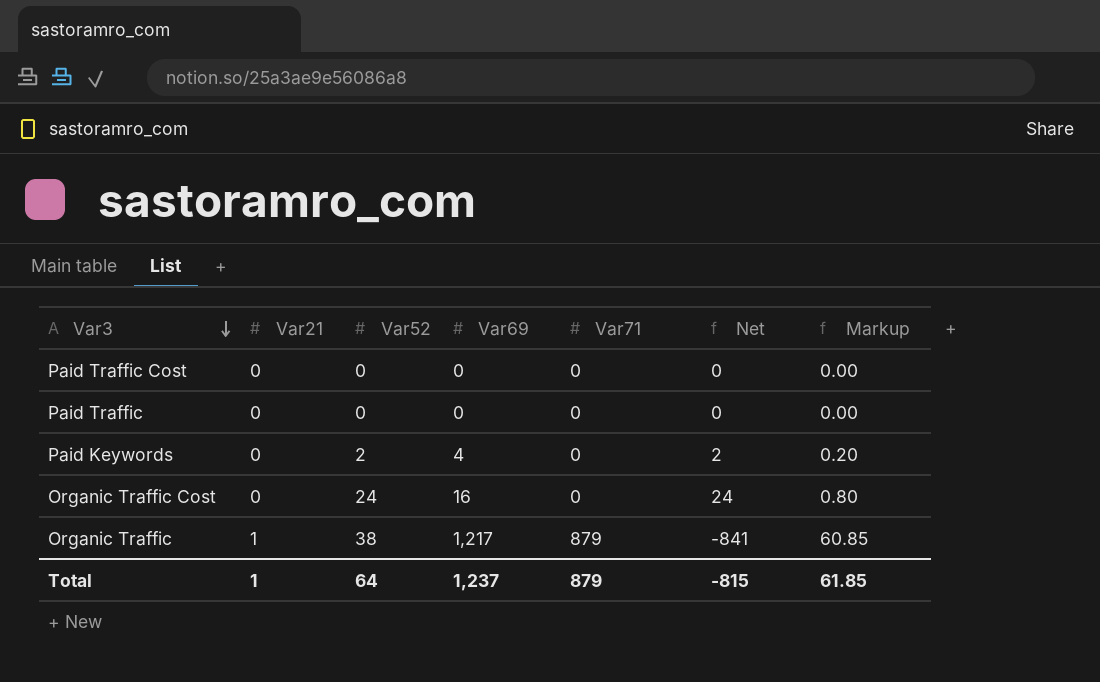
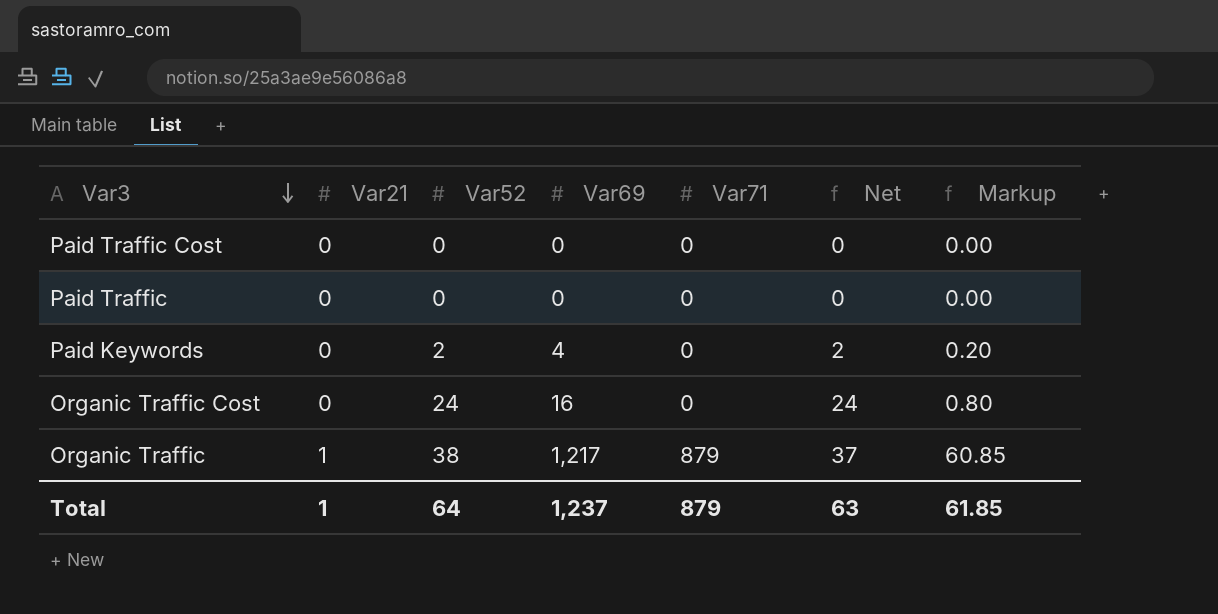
column Net | formula: [Var52] - [Var71] -> [Var52] - [Var21]
Total | Net: -815 -> 63

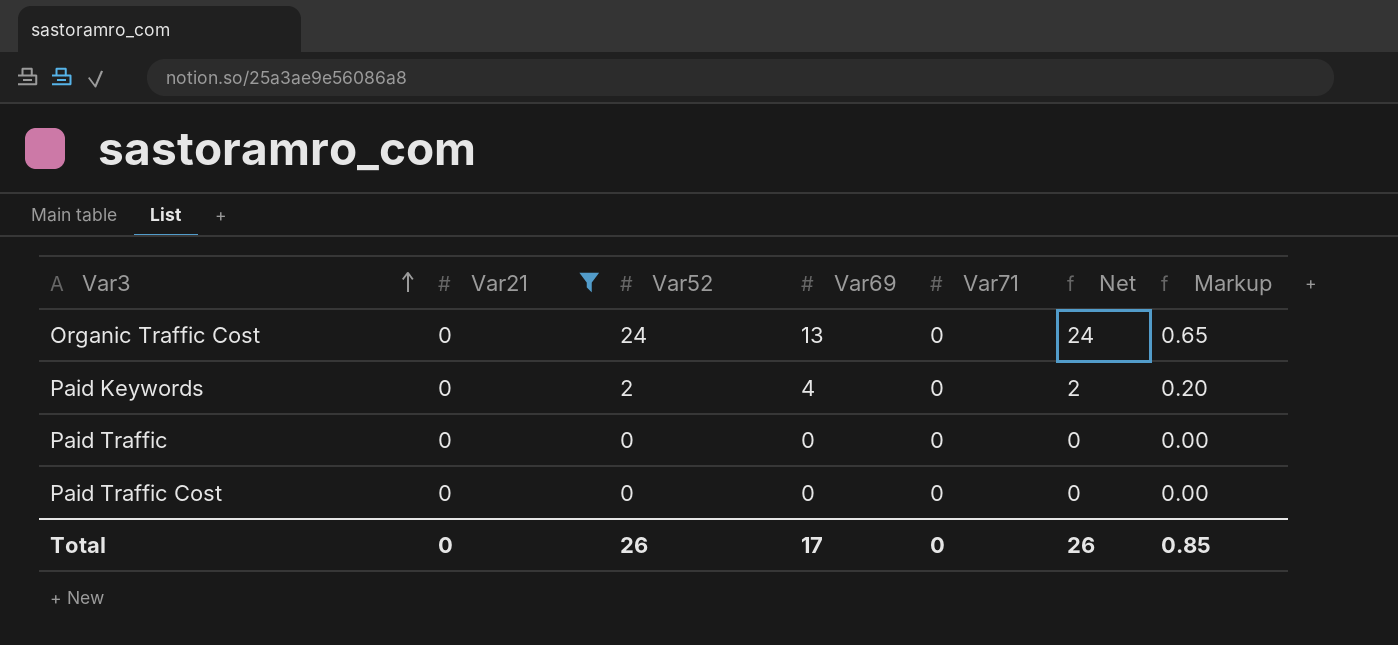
filter: none -> Var21 = 0
row order: Var3 descending -> Var3 ascending
Organic Traffic Cost | Var69: 16 -> 13
Organic Traffic Cost | Markup: 0.80 -> 0.65
Total | Var21: 1 -> 0
Total | Var52: 64 -> 26
Total | Var69: 1,237 -> 17
Total | Var71: 879 -> 0
Total | Net: 63 -> 26
Total | Markup: 61.85 -> 0.85

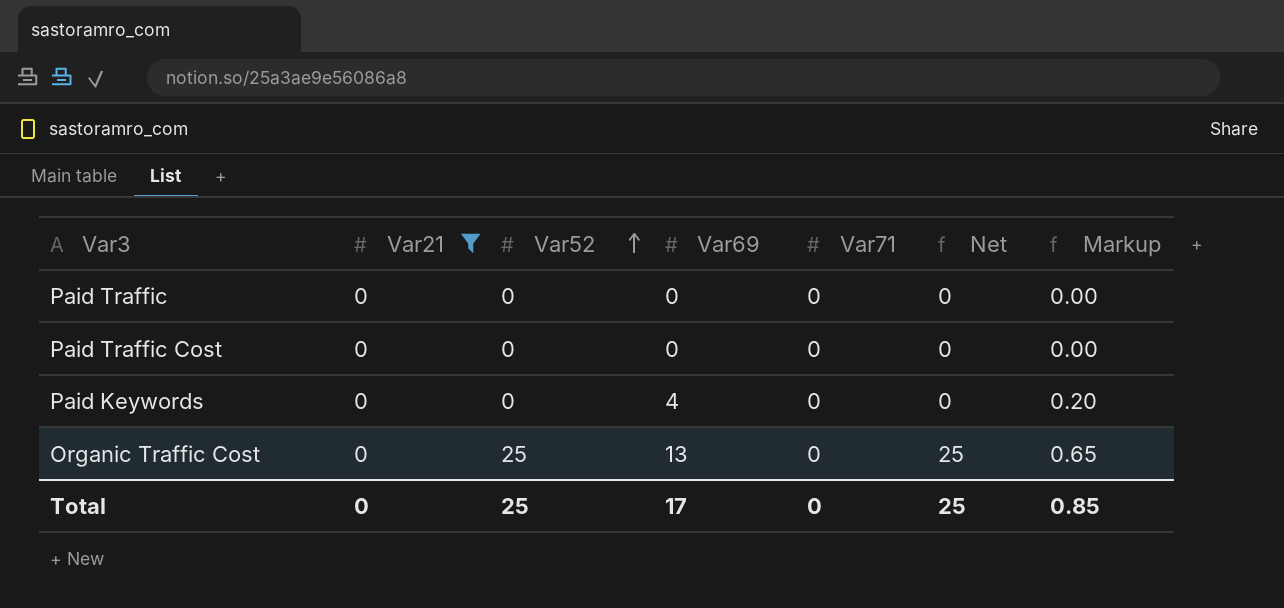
row order: Var3 ascending -> Var52 ascending
Paid Keywords | Var52: 2 -> 0
Paid Keywords | Net: 2 -> 0
Organic Traffic Cost | Var52: 24 -> 25
Organic Traffic Cost | Net: 24 -> 25
Total | Var52: 26 -> 25
Total | Net: 26 -> 25

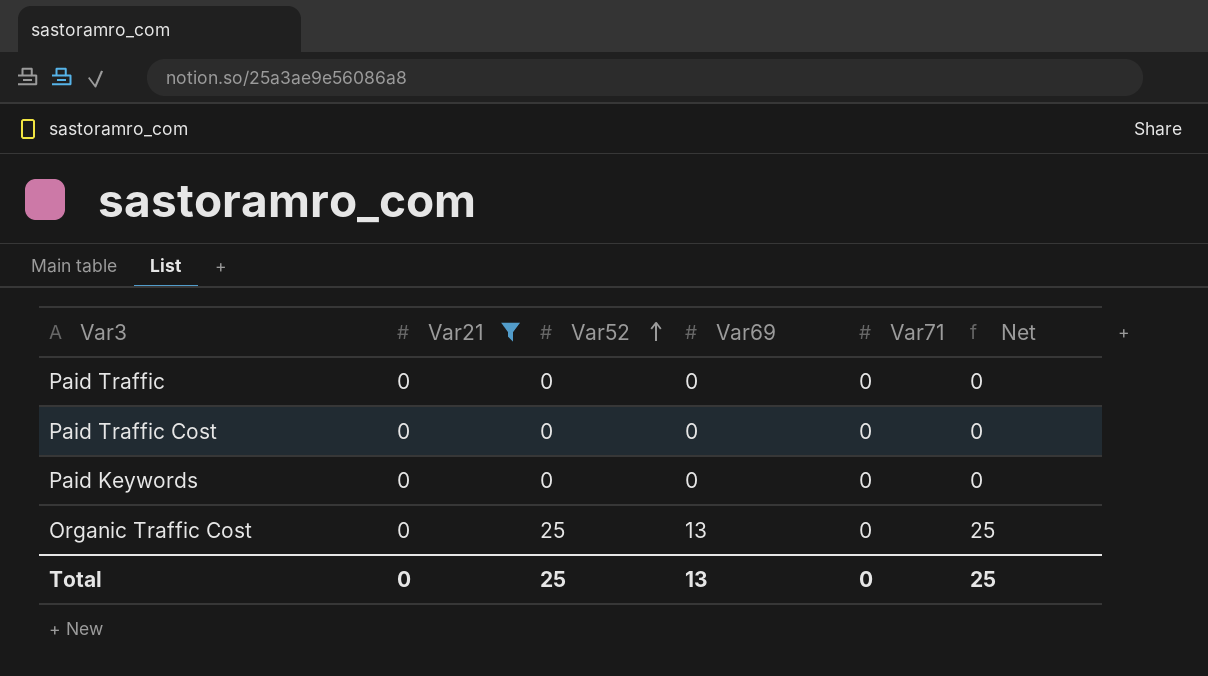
column Markup | formula: [Var69] * 0.05 -> none
Paid Keywords | Var69: 4 -> 0
Total | Var69: 17 -> 13

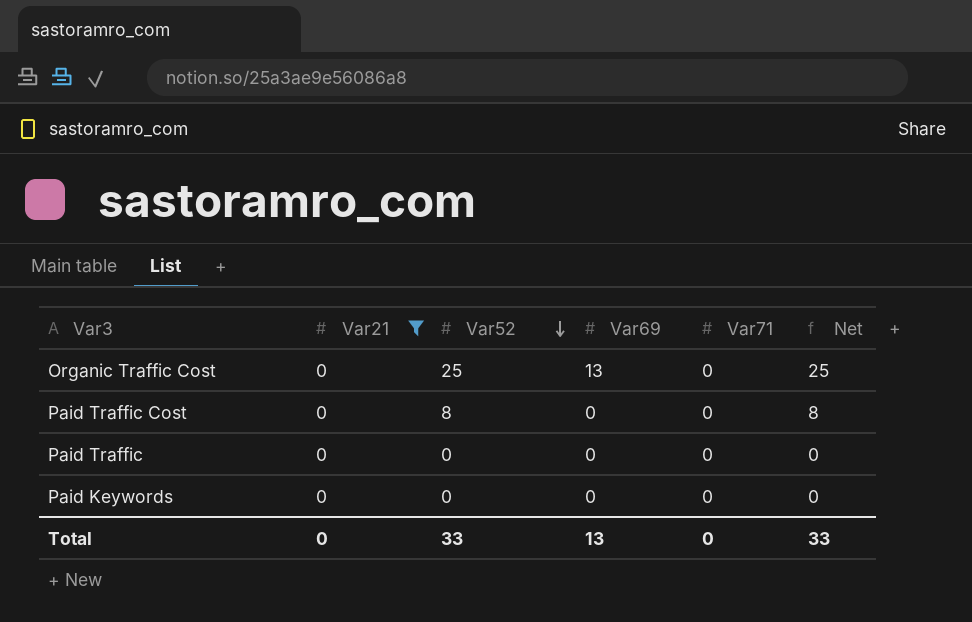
row order: Var52 ascending -> Var52 descending
Paid Traffic Cost | Var52: 0 -> 8
Paid Traffic Cost | Net: 0 -> 8
Total | Var52: 25 -> 33
Total | Net: 25 -> 33

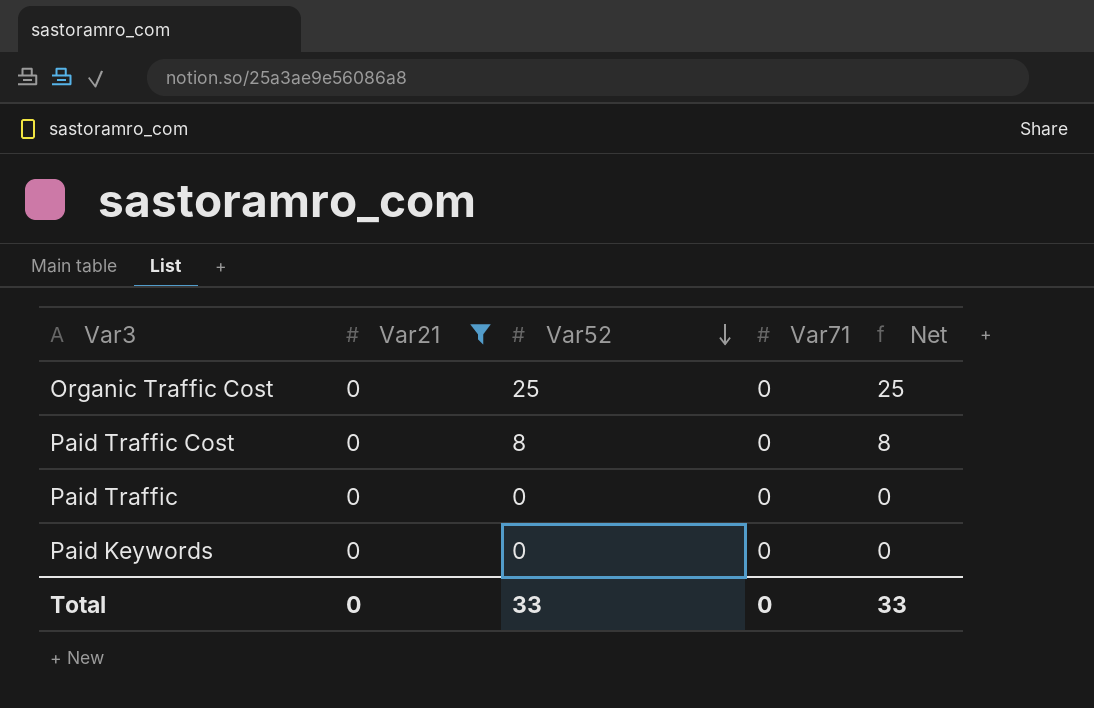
column Var69 | position: 4 -> none

